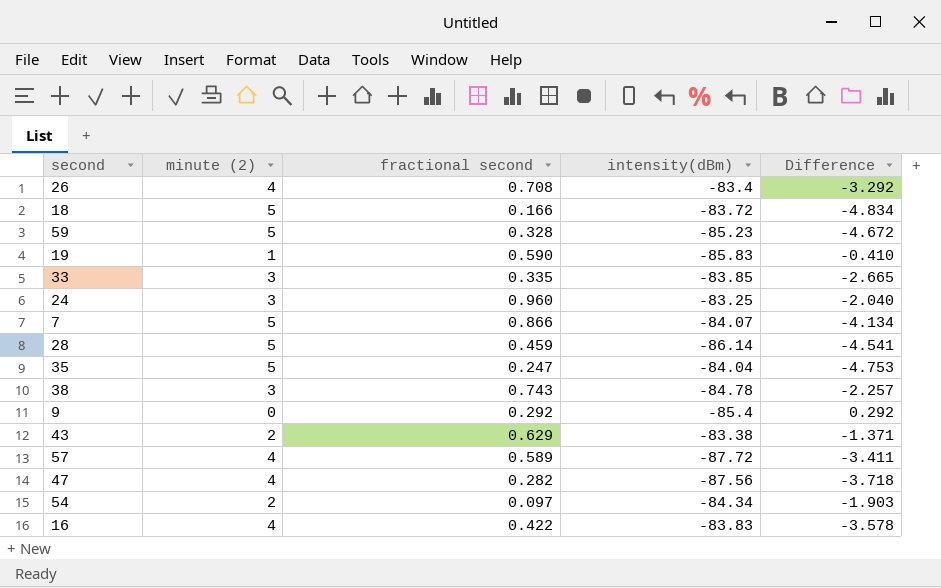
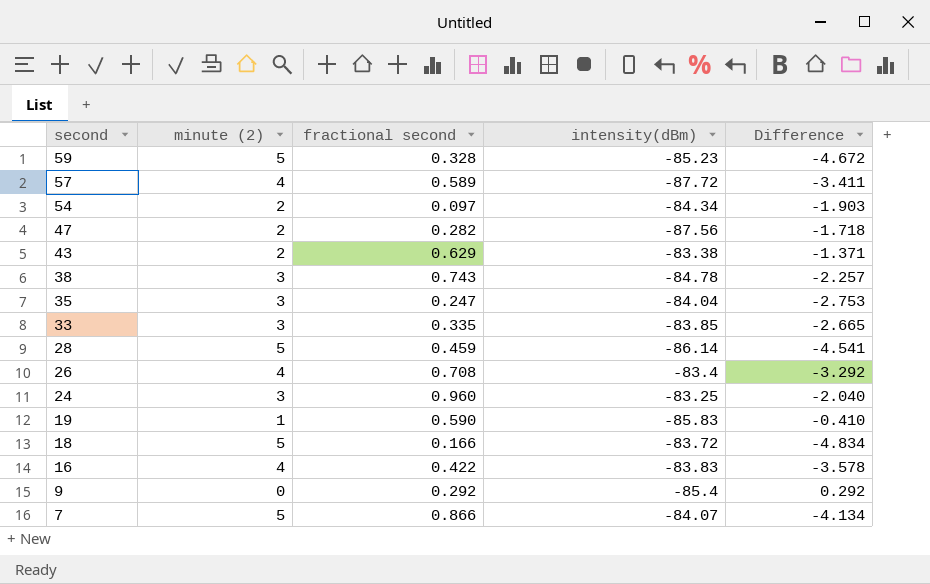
row order: none -> second descending
47 | minute (2): 4 -> 2
47 | Difference: -3.718 -> -1.718
35 | minute (2): 5 -> 3
35 | Difference: -4.753 -> -2.753

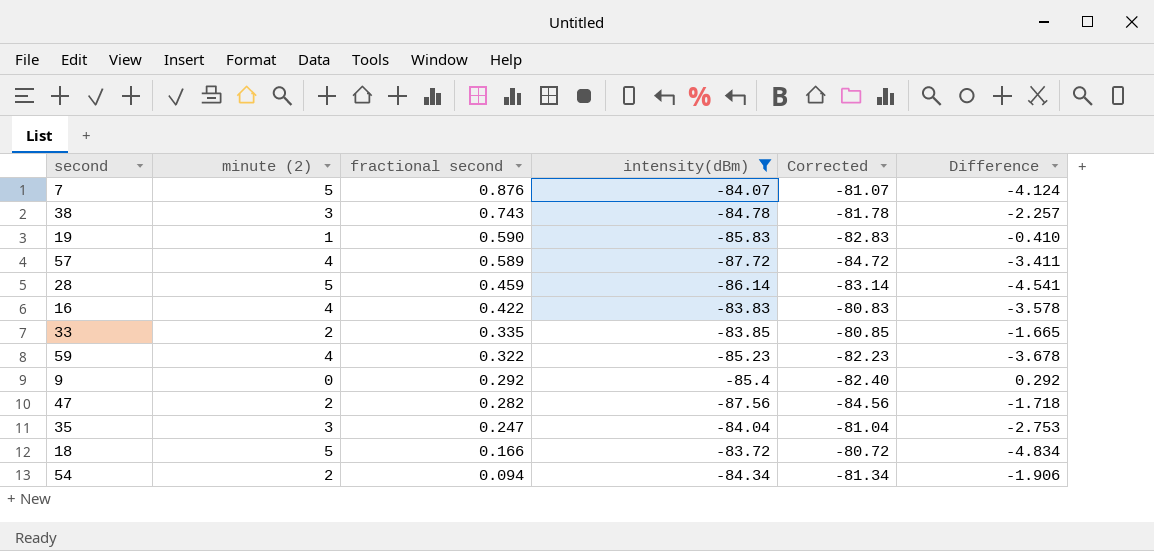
filter: none -> intensity(dBm) <= -83.72
row order: second descending -> fractional second descending
column Corrected | formula: none -> [intensity(dBm)] + 3
7 | fractional second: 0.866 -> 0.876
7 | Difference: -4.134 -> -4.124
33 | minute (2): 3 -> 2
33 | Difference: -2.665 -> -1.665
59 | minute (2): 5 -> 4
59 | fractional second: 0.328 -> 0.322
59 | Difference: -4.672 -> -3.678
54 | fractional second: 0.097 -> 0.094
54 | Difference: -1.903 -> -1.906

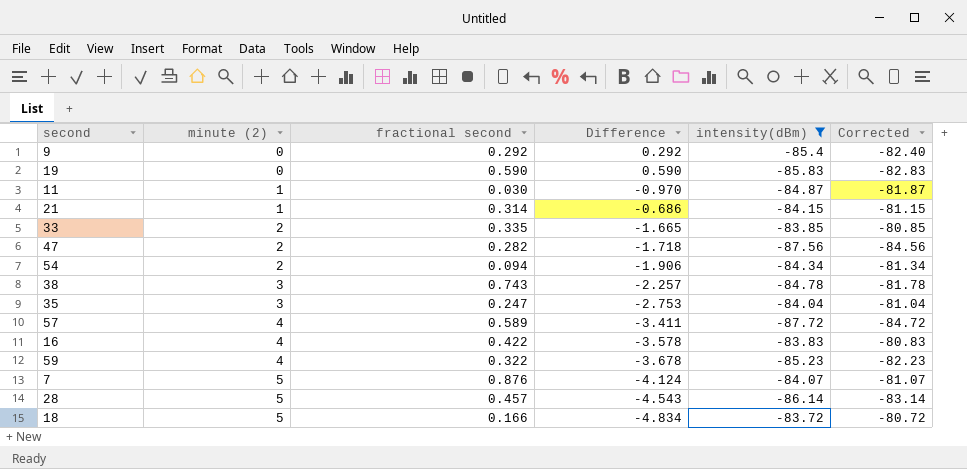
row order: fractional second descending -> minute (2) ascending
column Difference | position: 6 -> 4
19 | minute (2): 1 -> 0
19 | Difference: -0.410 -> 0.590
row 11: none -> 1 | 0.030 | -0.970 | -84.87 | -81.87
row 21: none -> 1 | 0.314 | -0.686 | -84.15 | -81.15
28 | fractional second: 0.459 -> 0.457
28 | Difference: -4.541 -> -4.543

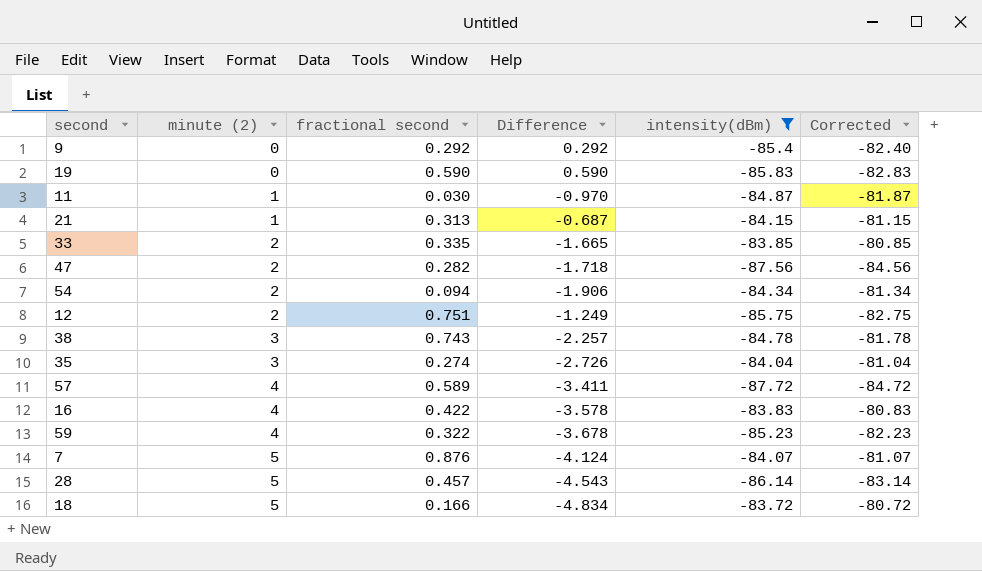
21 | fractional second: 0.314 -> 0.313
21 | Difference: -0.686 -> -0.687
row 12: none -> 2 | 0.751 | -1.249 | -85.75 | -82.75
35 | fractional second: 0.247 -> 0.274
35 | Difference: -2.753 -> -2.726

